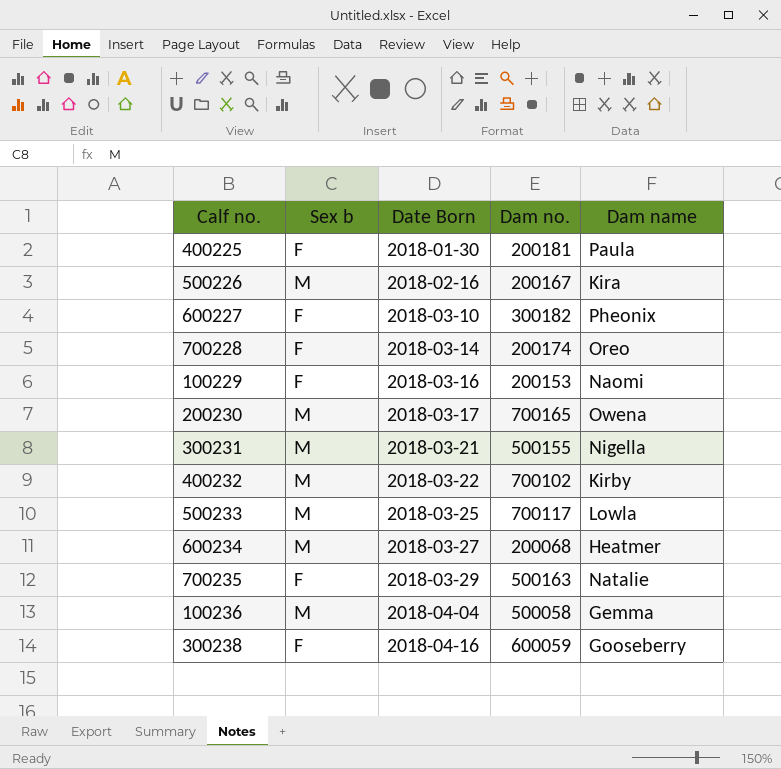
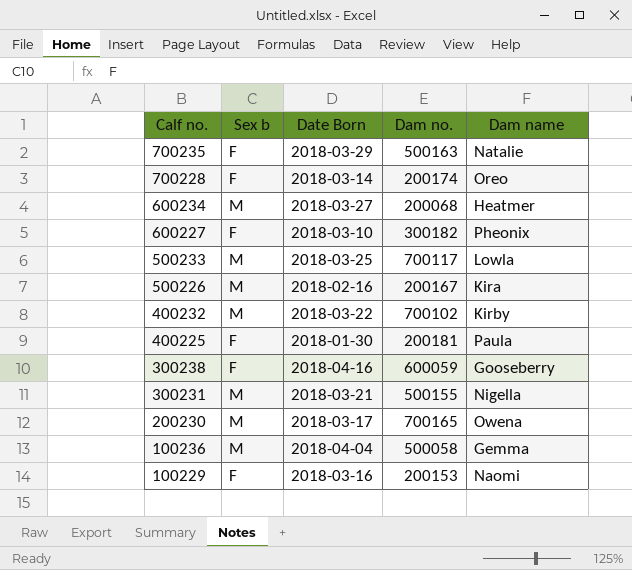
row order: Date Born ascending -> Calf no. descending

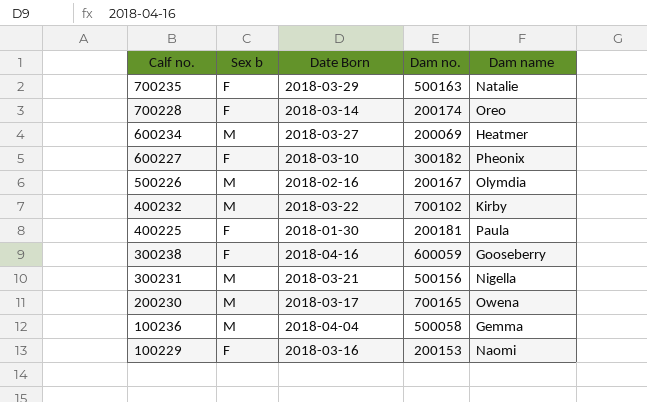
row 500233: M | 2018-03-25 | 700117 | Lowla -> none
600234 | Dam no.: 200068 -> 200069
500226 | Dam name: Kira -> Olymdia
300231 | Dam no.: 500155 -> 500156

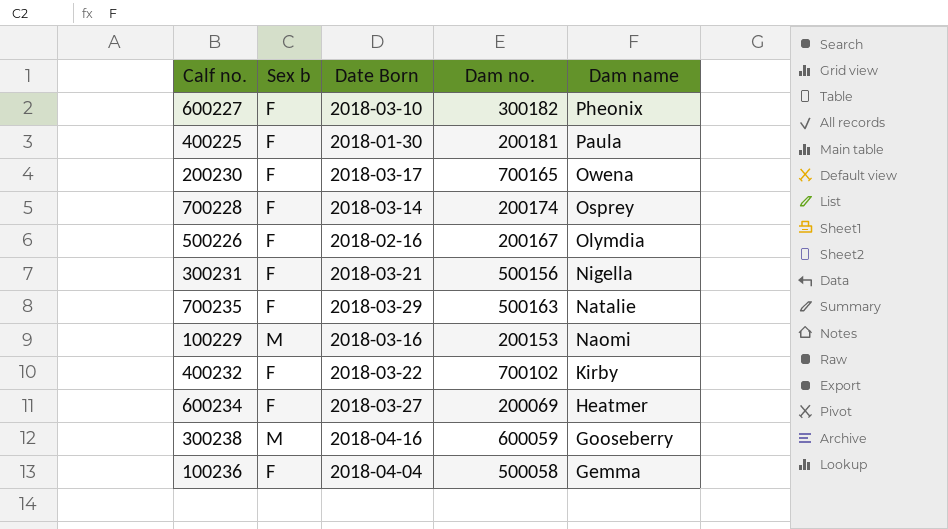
row order: Calf no. descending -> Dam name descending
200230 | Sex b: M -> F
700228 | Dam name: Oreo -> Osprey
500226 | Sex b: M -> F
300231 | Sex b: M -> F
100229 | Sex b: F -> M
400232 | Sex b: M -> F
600234 | Sex b: M -> F
300238 | Sex b: F -> M
100236 | Sex b: M -> F

